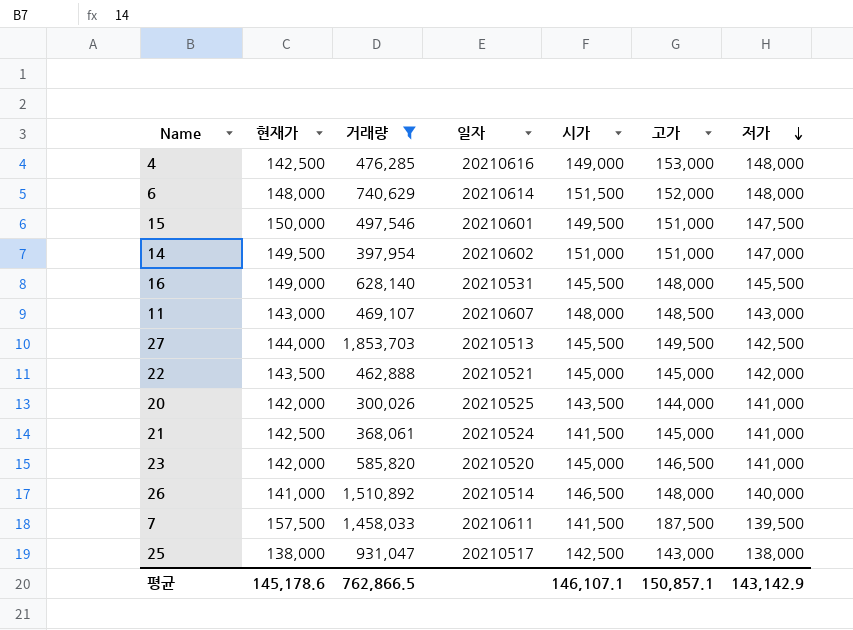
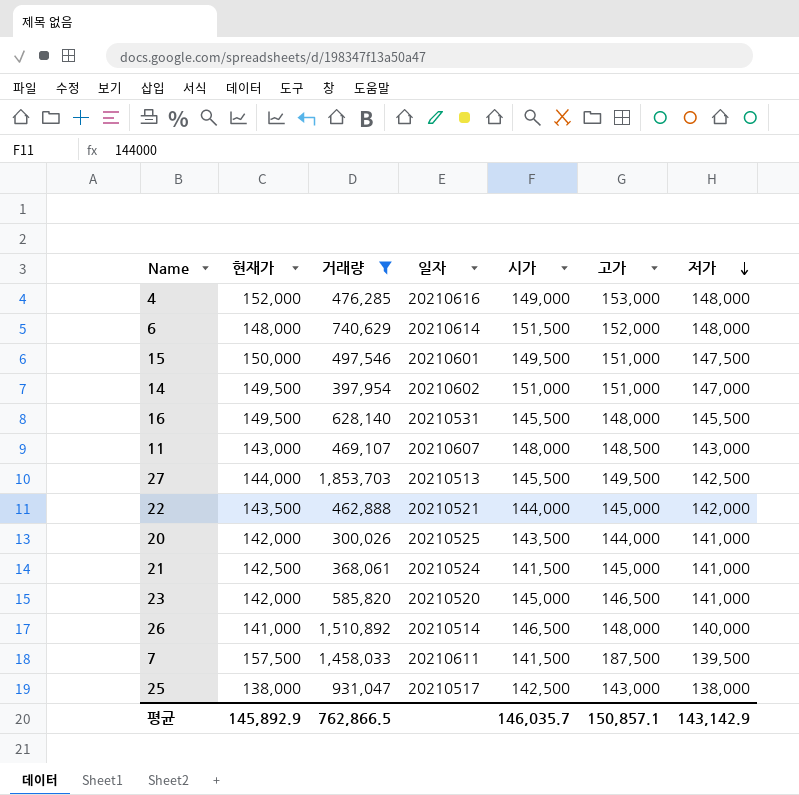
4 | 현재가: 142,500 -> 152,000
16 | 현재가: 149,000 -> 149,500
22 | 시가: 145,000 -> 144,000
평균 | 현재가: 145,178.6 -> 145,892.9
평균 | 시가: 146,107.1 -> 146,035.7

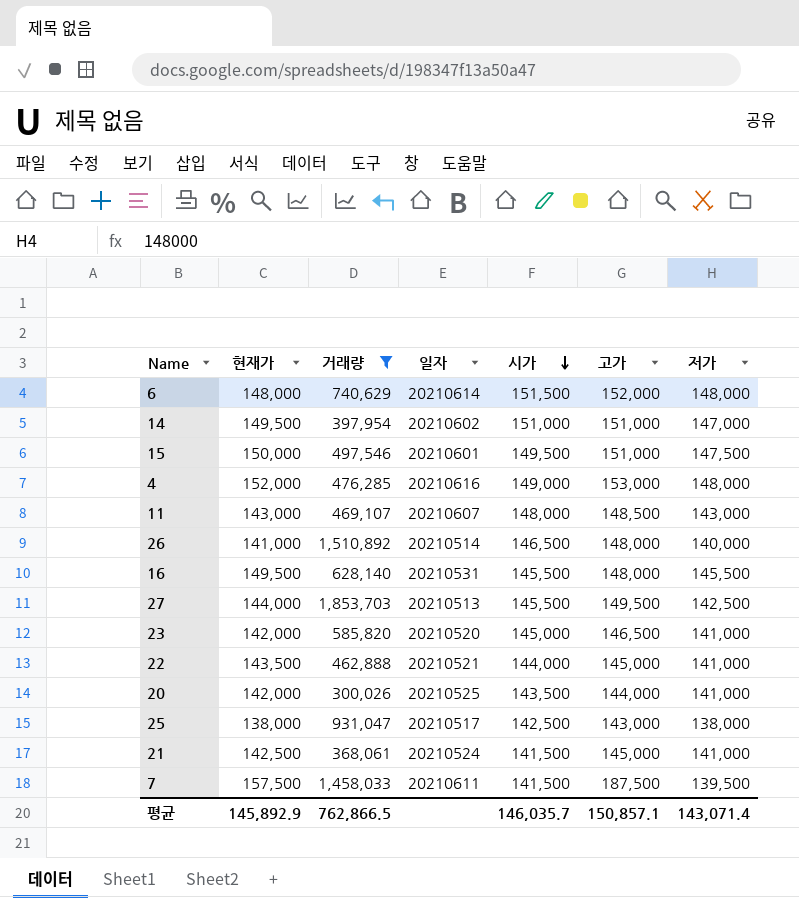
row order: 저가 descending -> 시가 descending
22 | 저가: 142,000 -> 141,000
평균 | 저가: 143,142.9 -> 143,071.4

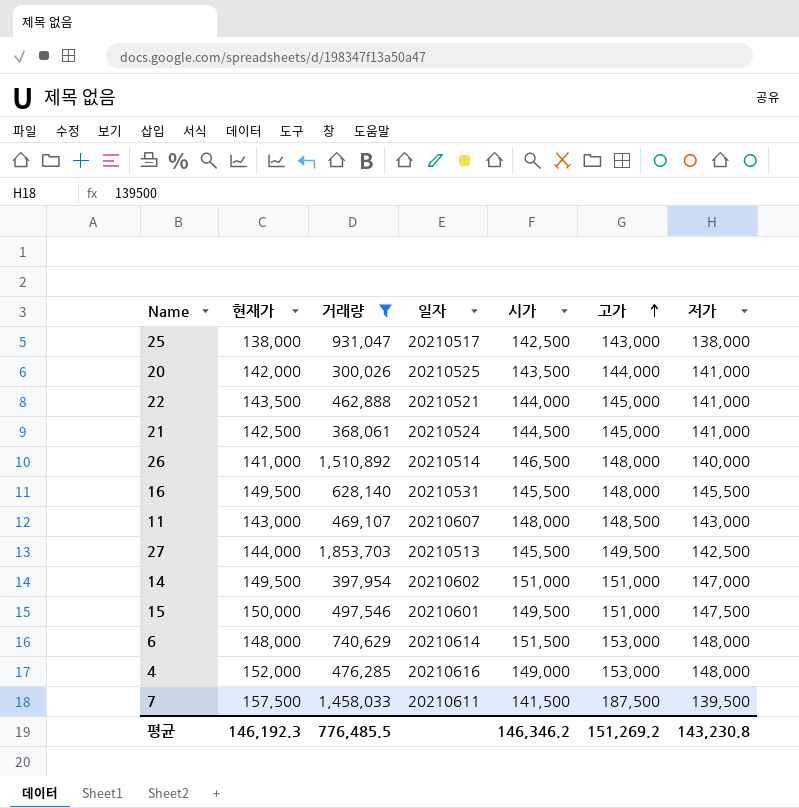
row order: 시가 descending -> 고가 ascending
row 23: 142,000 | 585,820 | 20210520 | 145,000 | 146,500 | 141,000 -> none
21 | 시가: 141,500 -> 144,500
6 | 고가: 152,000 -> 153,000
평균 | 현재가: 145,892.9 -> 146,192.3
평균 | 거래량: 762,866.5 -> 776,485.5
평균 | 시가: 146,035.7 -> 146,346.2
평균 | 고가: 150,857.1 -> 151,269.2
평균 | 저가: 143,071.4 -> 143,230.8

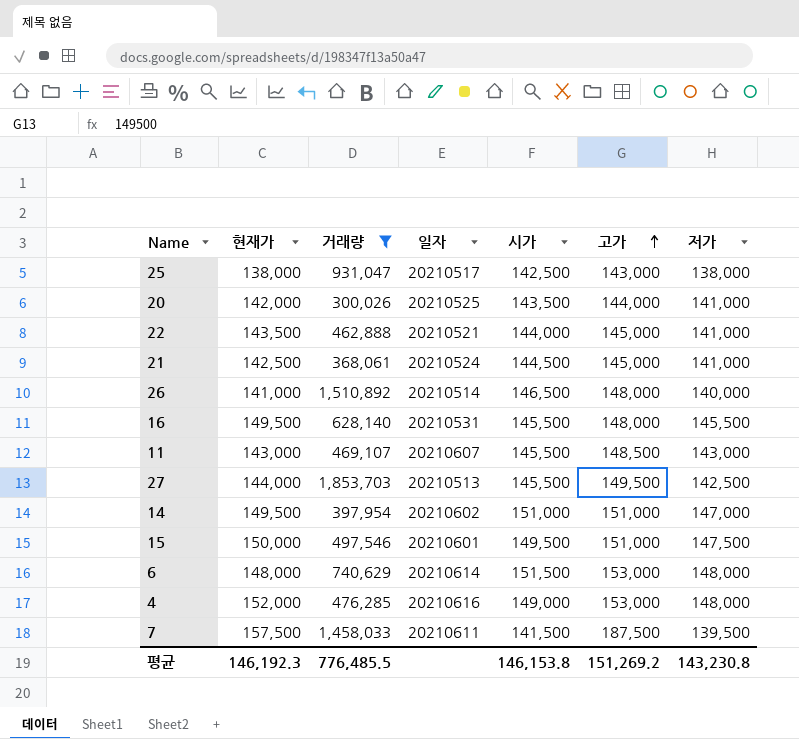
11 | 시가: 148,000 -> 145,500
평균 | 시가: 146,346.2 -> 146,153.8

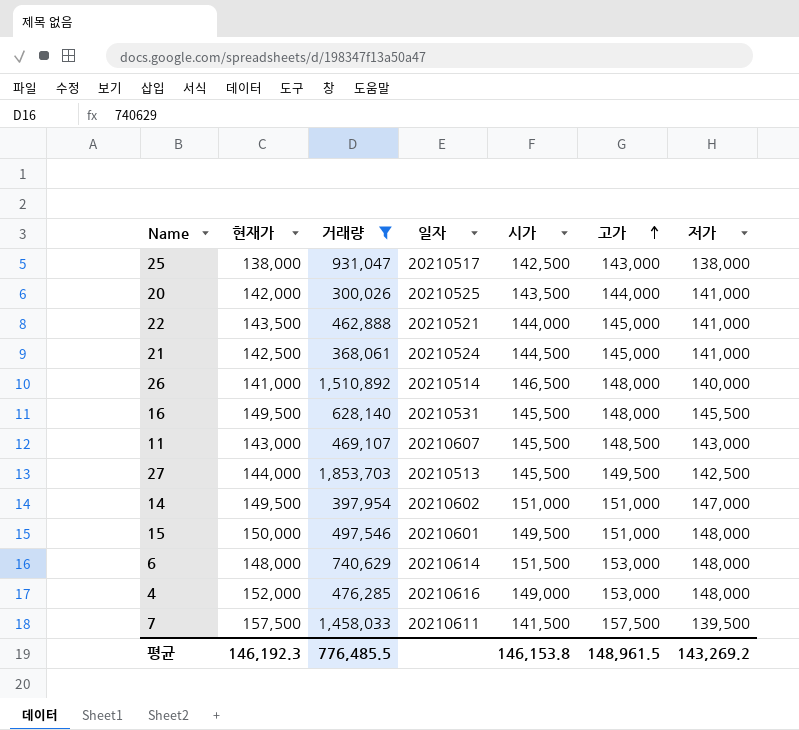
15 | 저가: 147,500 -> 148,000
7 | 고가: 187,500 -> 157,500
평균 | 고가: 151,269.2 -> 148,961.5
평균 | 저가: 143,230.8 -> 143,269.2

